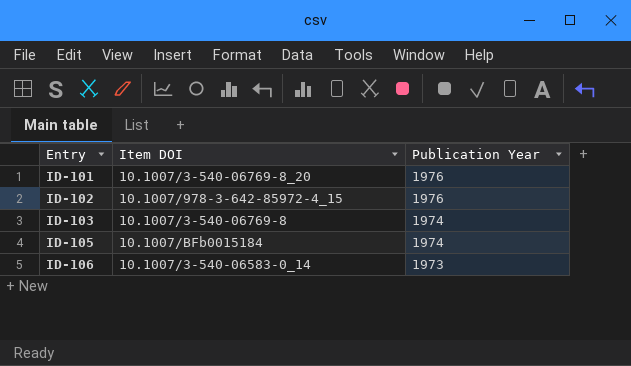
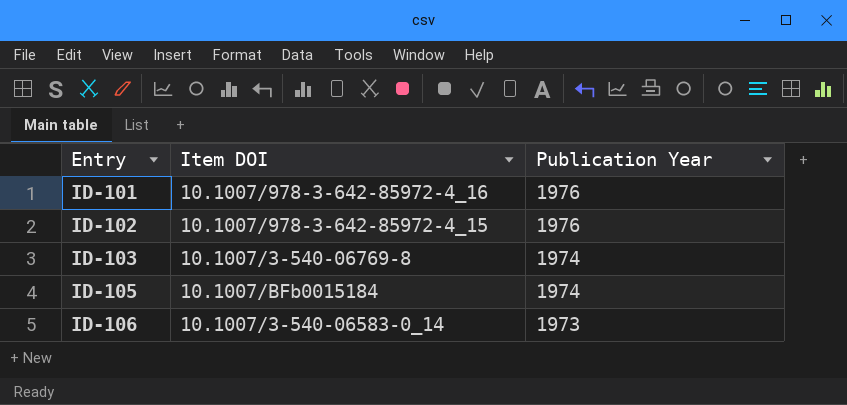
ID-101 | Item DOI: 10.1007/3-540-06769-8_20 -> 10.1007/978-3-642-85972-4_16

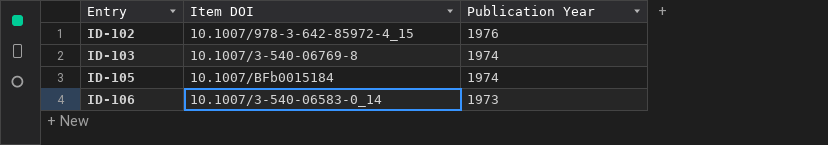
row ID-101: 10.1007/978-3-642-85972-4_16 | 1976 -> none

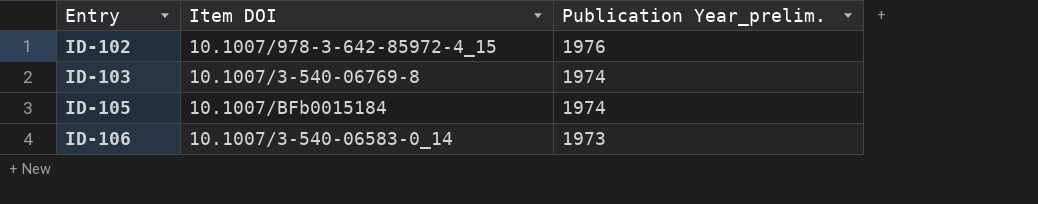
column name: Publication Year -> Publication Year_prelim.

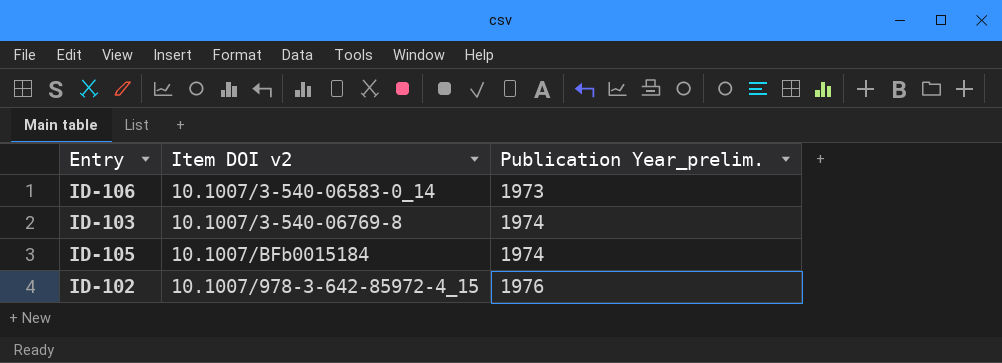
row order: Entry ascending -> Publication Year_prelim. ascending
column name: Item DOI -> Item DOI v2

